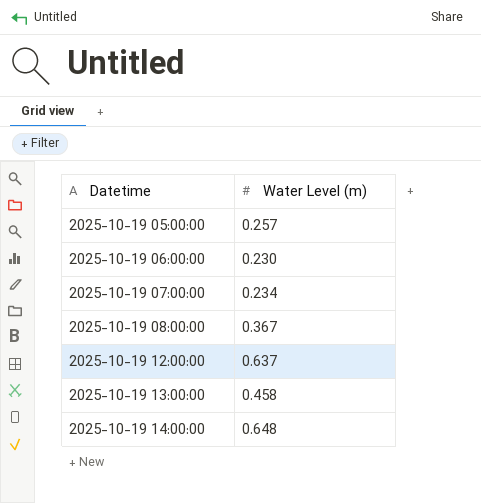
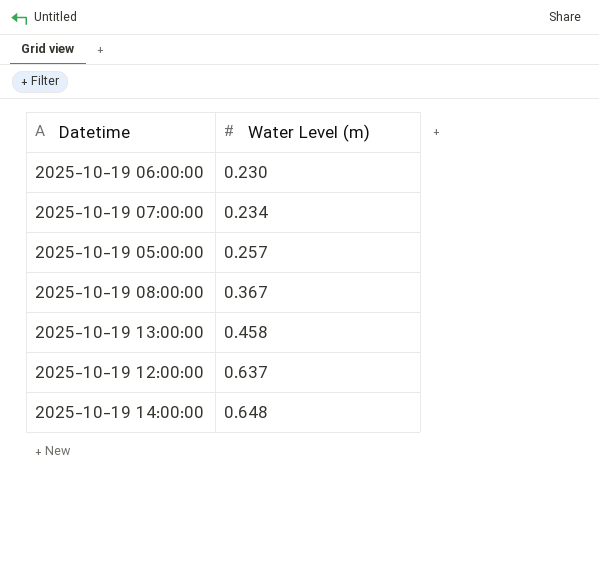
row order: Datetime ascending -> Water Level (m) ascending

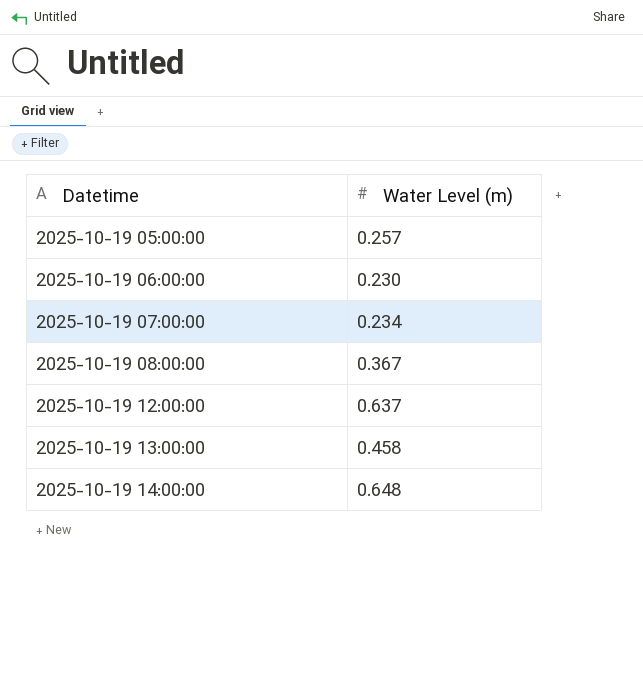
row order: Water Level (m) ascending -> Datetime ascending

